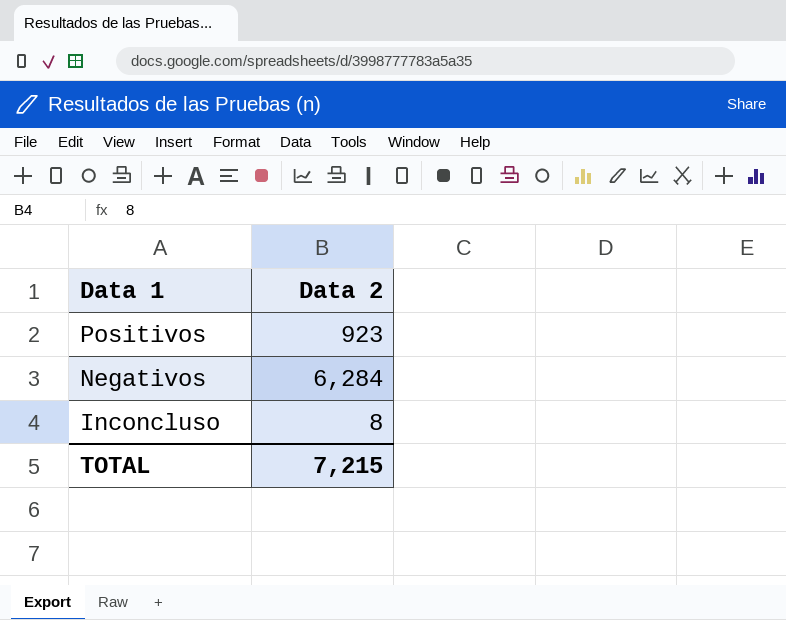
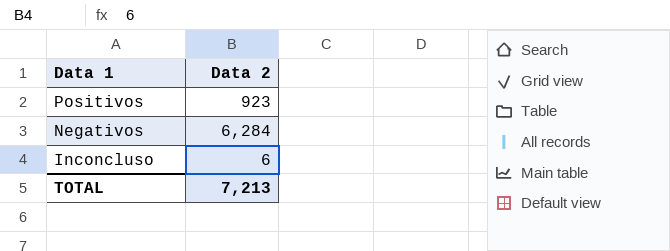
Inconcluso | Data 2: 8 -> 6
TOTAL | Data 2: 7,215 -> 7,213

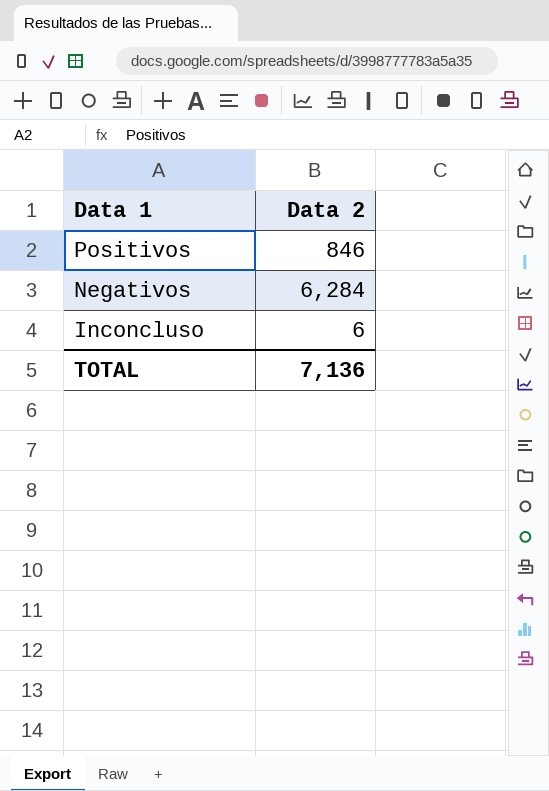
Positivos | Data 2: 923 -> 846
TOTAL | Data 2: 7,213 -> 7,136

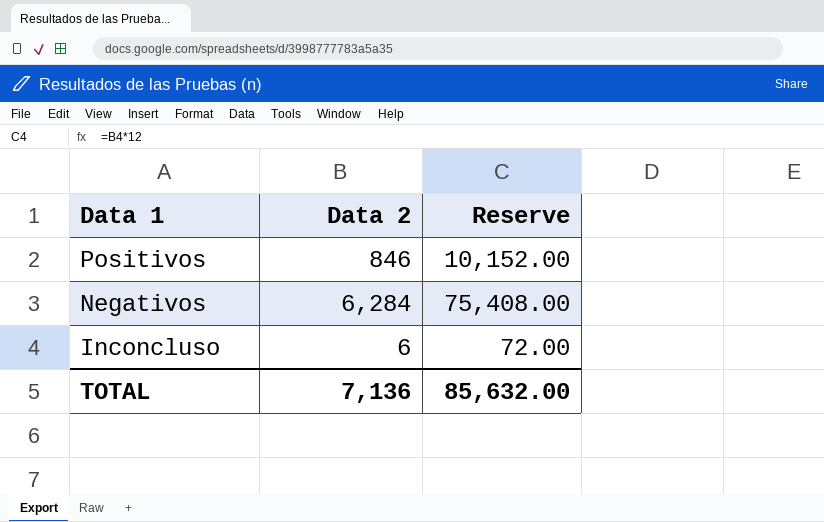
column Reserve | formula: none -> [Data 2] * 12

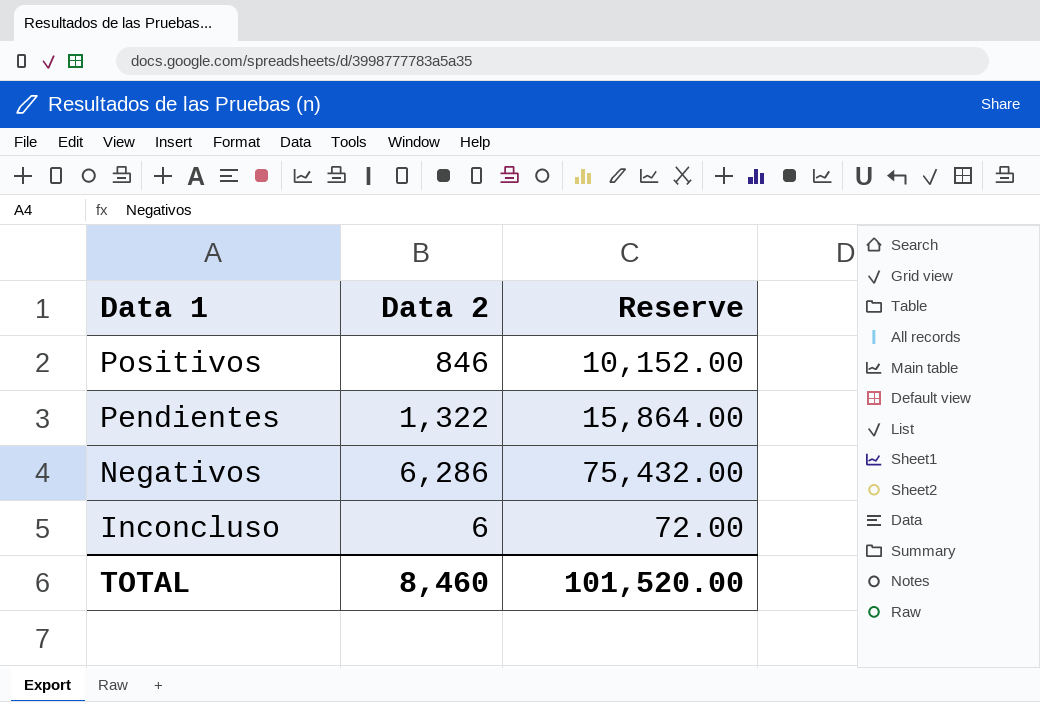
row Pendientes: none -> 1,322 | 15,864.00
Negativos | Data 2: 6,284 -> 6,286
Negativos | Reserve: 75,408.00 -> 75,432.00
TOTAL | Data 2: 7,136 -> 8,460
TOTAL | Reserve: 85,632.00 -> 101,520.00

